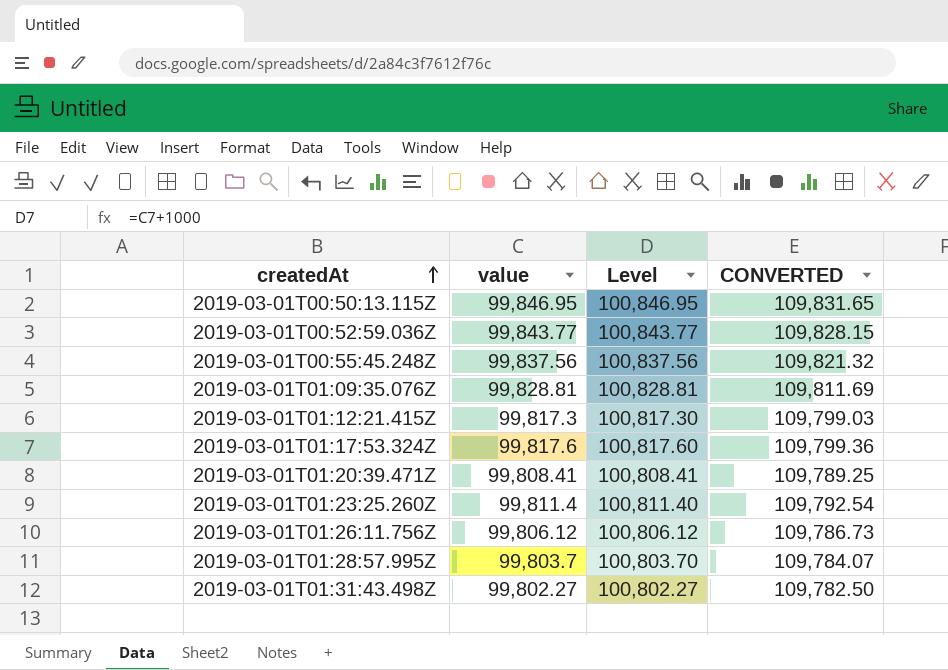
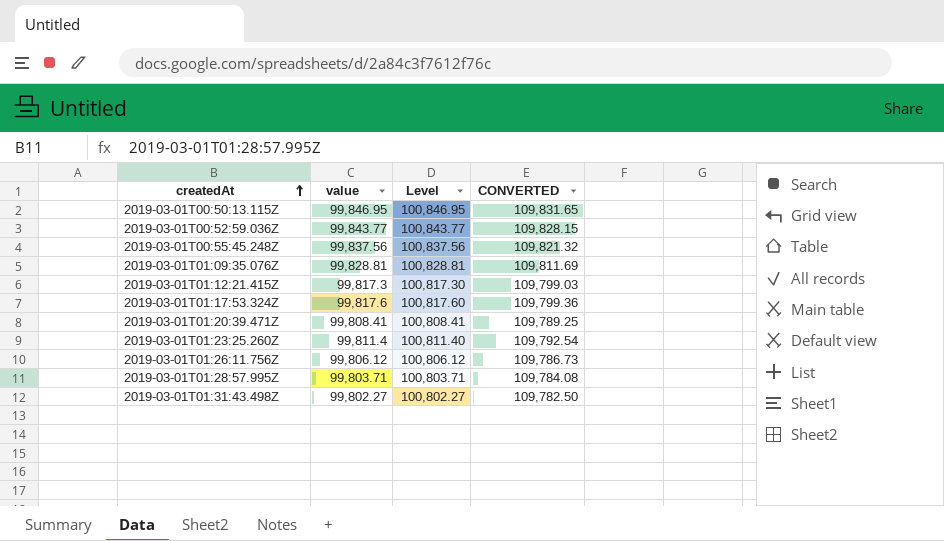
2019-03-01T01:28:57.995Z | value: 99,803.7 -> 99,803.71
2019-03-01T01:28:57.995Z | Level: 100,803.70 -> 100,803.71
2019-03-01T01:28:57.995Z | CONVERTED: 109,784.07 -> 109,784.08

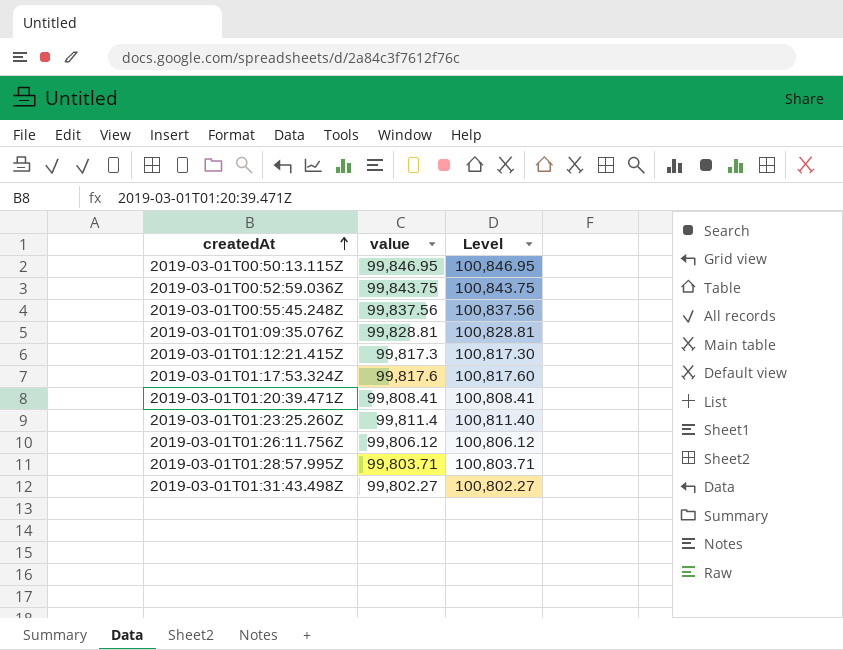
column CONVERTED | formula: [value] * 1.1 -> none
2019-03-01T00:52:59.036Z | value: 99,843.77 -> 99,843.75
2019-03-01T00:52:59.036Z | Level: 100,843.77 -> 100,843.75

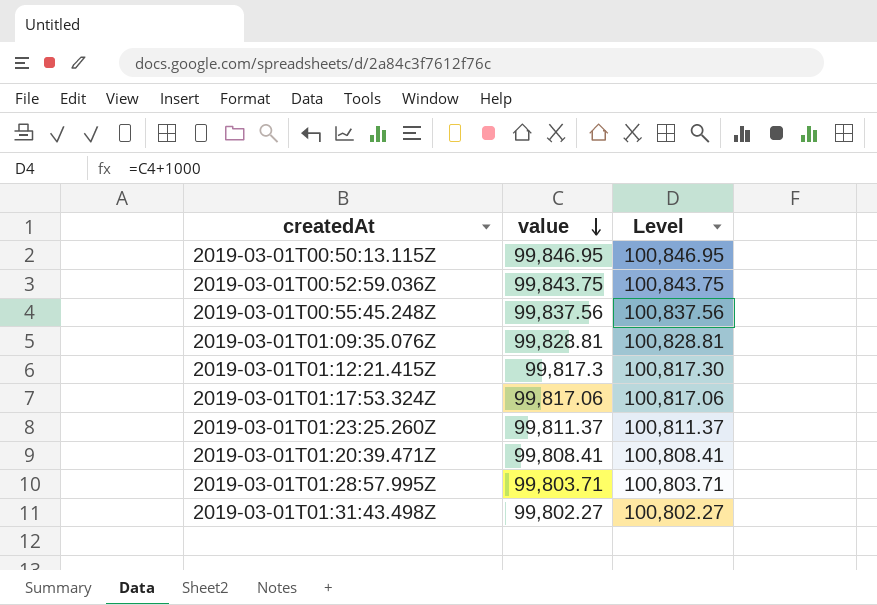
row order: createdAt ascending -> value descending
row 2019-03-01T01:26:11.756Z: 99,806.12 | 100,806.12 -> none
2019-03-01T01:17:53.324Z | value: 99,817.6 -> 99,817.06
2019-03-01T01:17:53.324Z | Level: 100,817.60 -> 100,817.06
2019-03-01T01:23:25.260Z | value: 99,811.4 -> 99,811.37
2019-03-01T01:23:25.260Z | Level: 100,811.40 -> 100,811.37

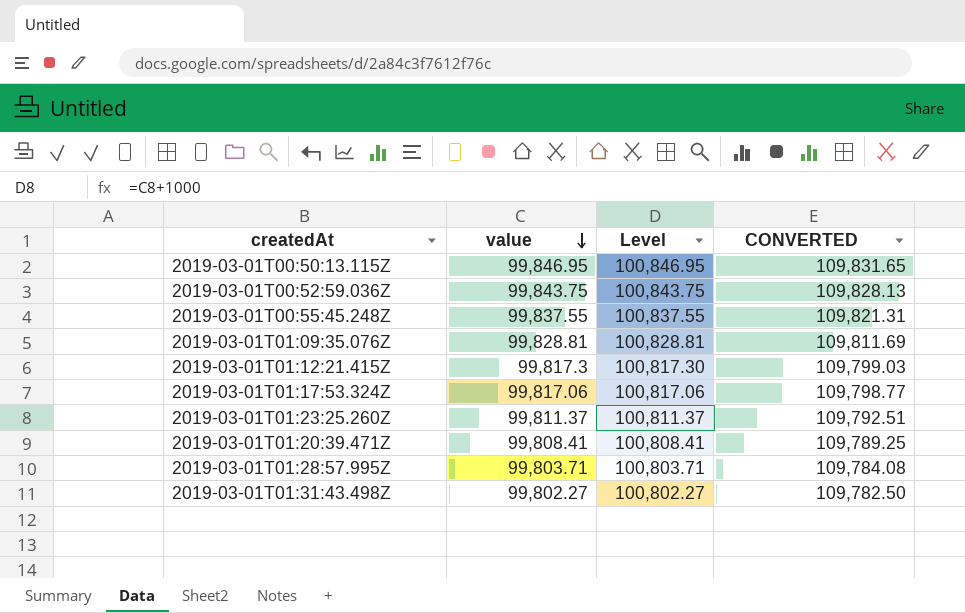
column CONVERTED | formula: none -> [value] * 1.1
2019-03-01T00:55:45.248Z | value: 99,837.56 -> 99,837.55
2019-03-01T00:55:45.248Z | Level: 100,837.56 -> 100,837.55

